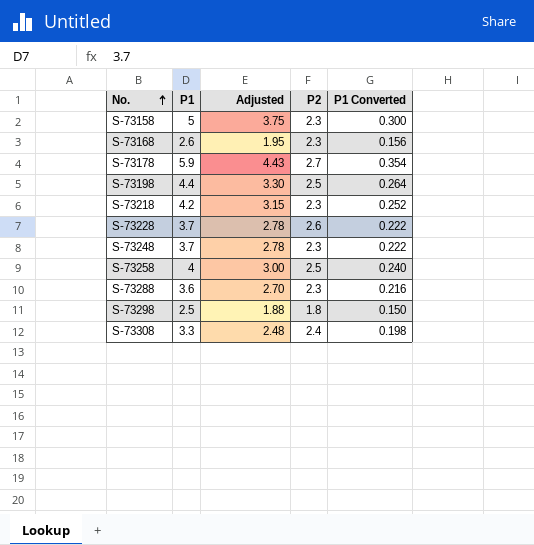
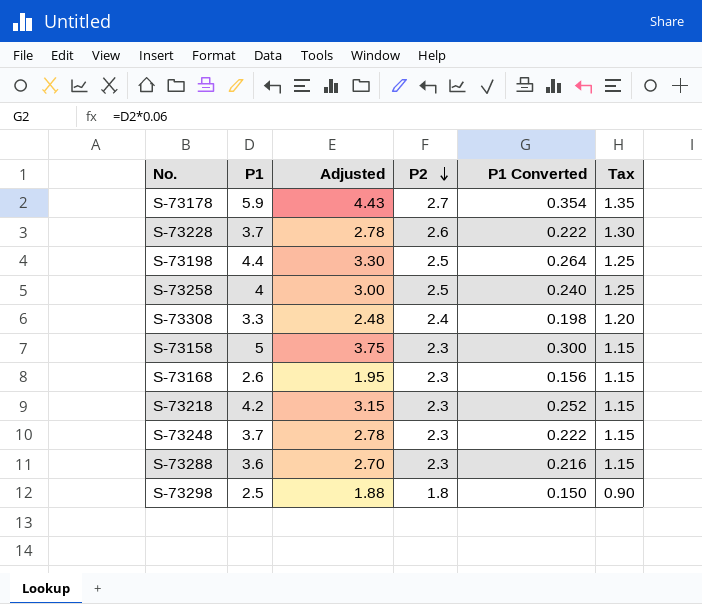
row order: No. ascending -> P2 descending
column Tax | formula: none -> [P2] * 0.5

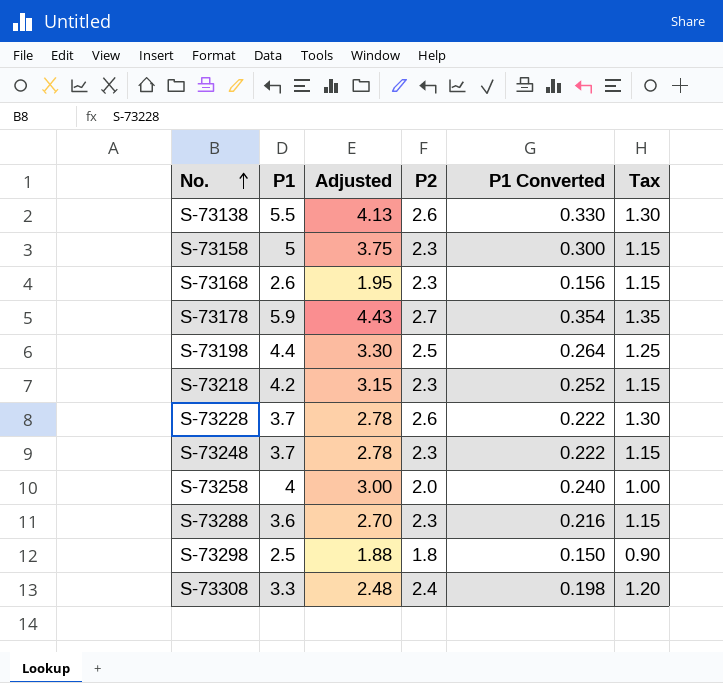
row order: P2 descending -> No. ascending
row S-73138: none -> 5.5 | 4.13 | 2.6 | 0.330 | 1.30
S-73258 | P2: 2.5 -> 2.0
S-73258 | Tax: 1.25 -> 1.00

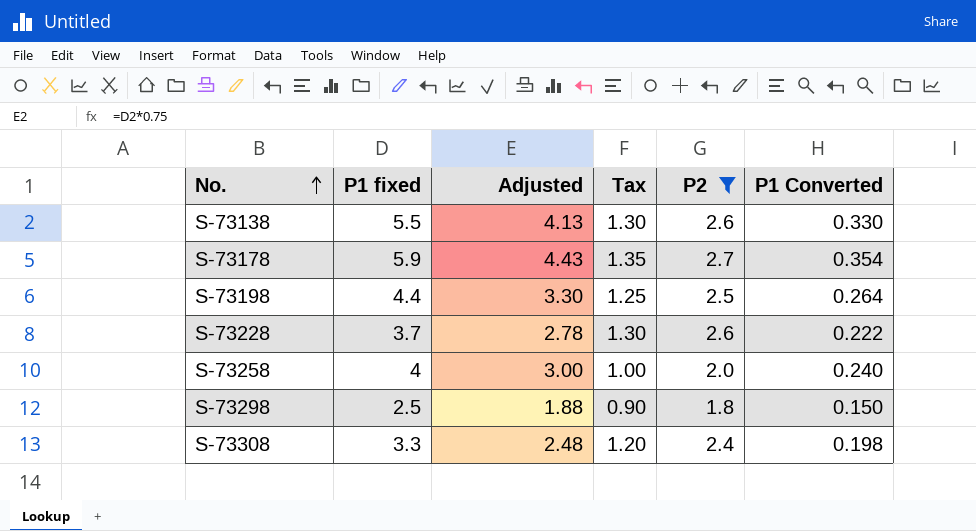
filter: none -> P2 != 2.3
column name: P1 -> P1 fixed
column Tax | position: 6 -> 4

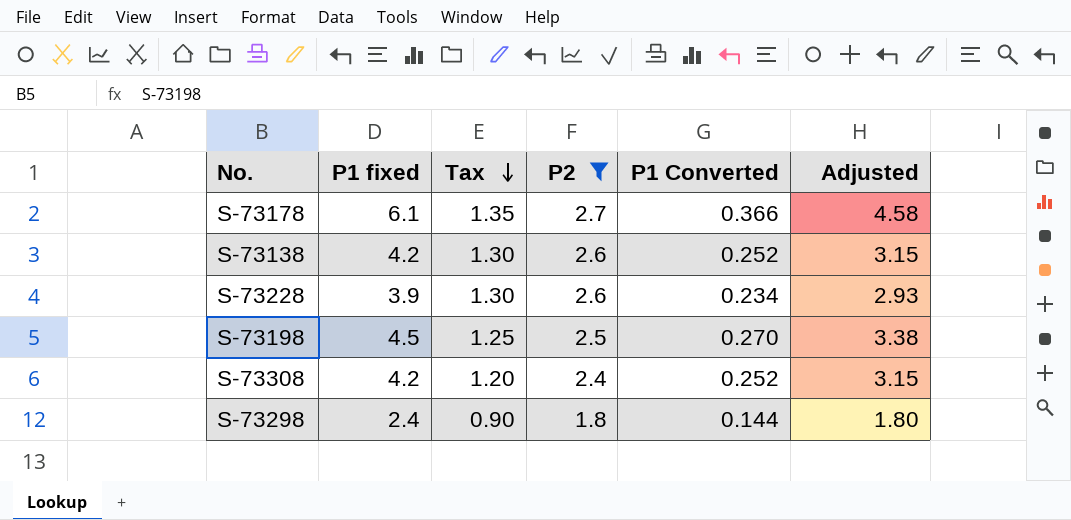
row order: No. ascending -> Tax descending
column Adjusted | position: 3 -> 6
row S-73258: 4 | 3.00 | 1.00 | 2.0 | 0.240 -> none
S-73178 | P1 fixed: 5.9 -> 6.1
S-73178 | P1 Converted: 0.354 -> 0.366
S-73178 | Adjusted: 4.43 -> 4.58
S-73138 | P1 fixed: 5.5 -> 4.2
S-73138 | P1 Converted: 0.330 -> 0.252
S-73138 | Adjusted: 4.13 -> 3.15
S-73228 | P1 fixed: 3.7 -> 3.9
S-73228 | P1 Converted: 0.222 -> 0.234
S-73228 | Adjusted: 2.78 -> 2.93
S-73198 | P1 fixed: 4.4 -> 4.5
S-73198 | P1 Converted: 0.264 -> 0.270
S-73198 | Adjusted: 3.30 -> 3.38
S-73308 | P1 fixed: 3.3 -> 4.2
S-73308 | P1 Converted: 0.198 -> 0.252
S-73308 | Adjusted: 2.48 -> 3.15
S-73298 | P1 fixed: 2.5 -> 2.4
S-73298 | P1 Converted: 0.150 -> 0.144
S-73298 | Adjusted: 1.88 -> 1.80

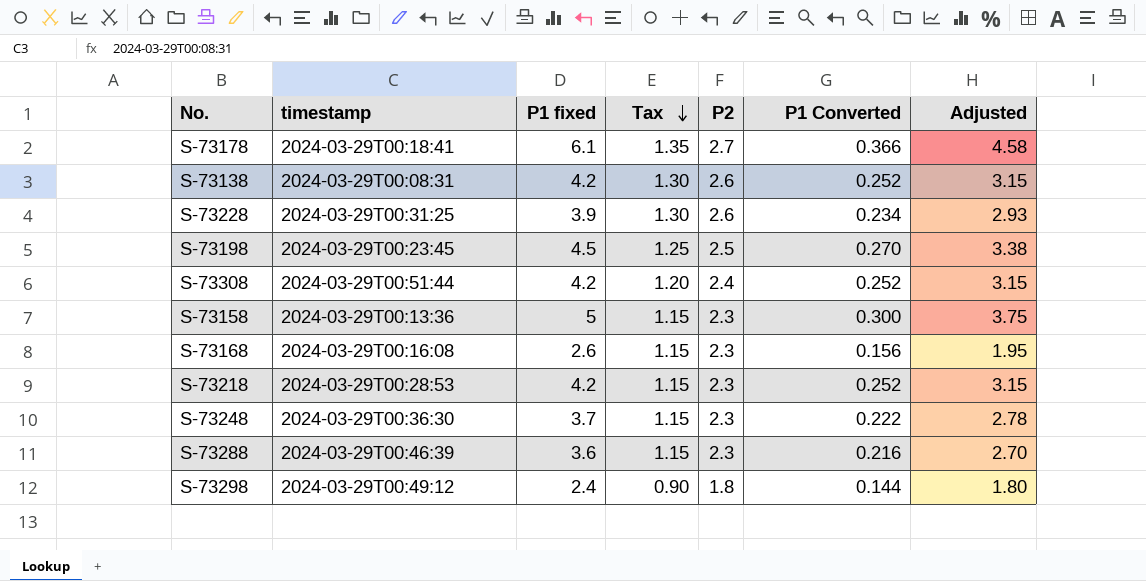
filter: P2 != 2.3 -> none
column timestamp | position: none -> 2

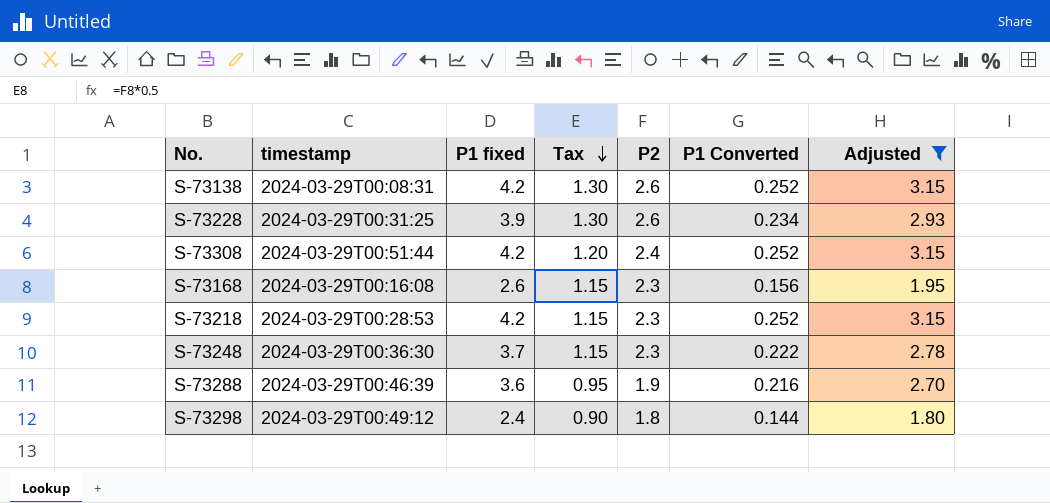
filter: none -> Adjusted <= 3.15
S-73288 | Tax: 1.15 -> 0.95
S-73288 | P2: 2.3 -> 1.9

